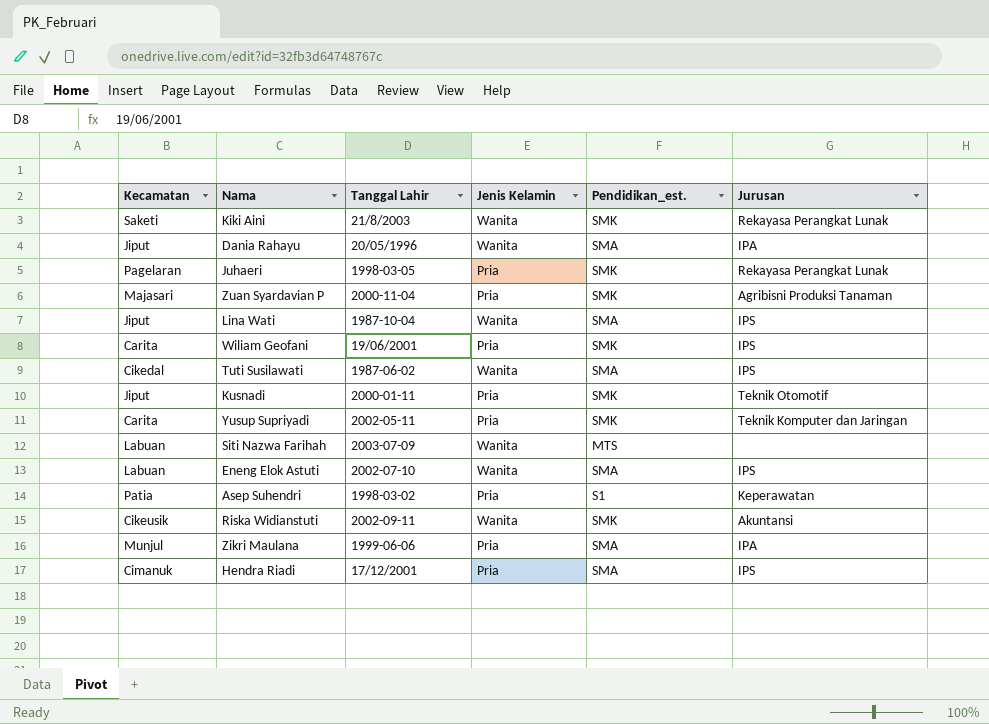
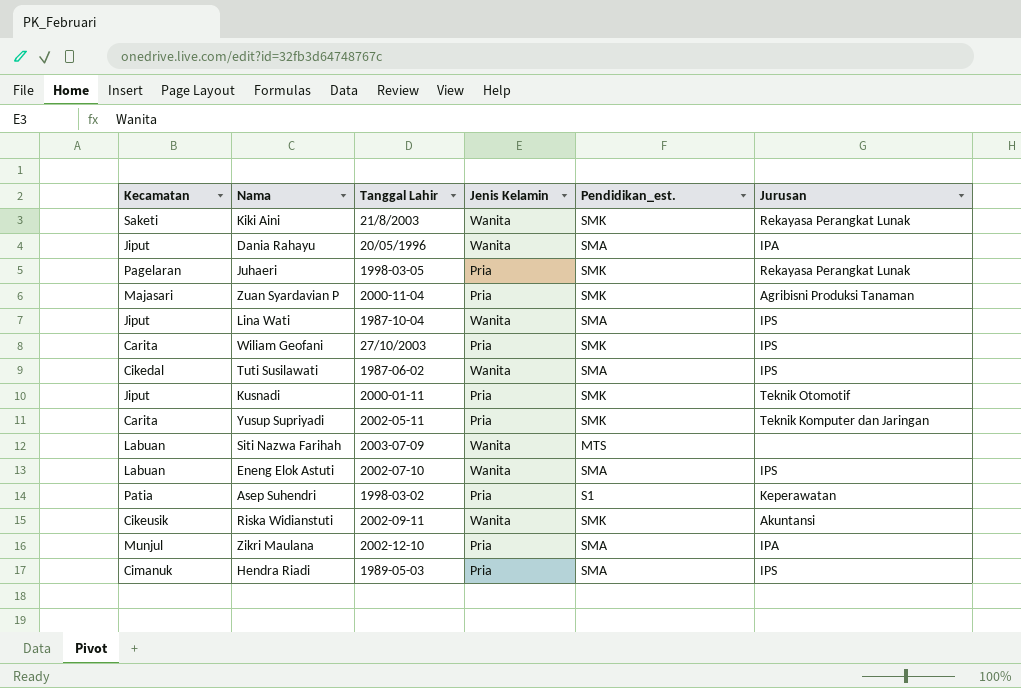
Wiliam Geofani | Tanggal Lahir: 19/06/2001 -> 27/10/2003
Zikri Maulana | Tanggal Lahir: 1999-06-06 -> 2002-12-10
Hendra Riadi | Tanggal Lahir: 17/12/2001 -> 1989-05-03

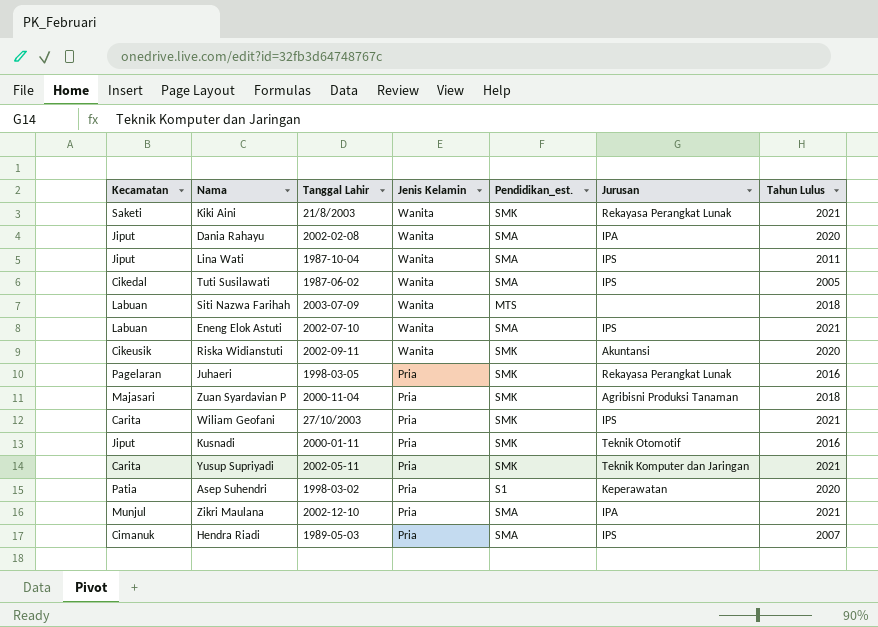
row order: none -> Jenis Kelamin descending
column Tahun Lulus | position: none -> 7
Dania Rahayu | Tanggal Lahir: 20/05/1996 -> 2002-02-08

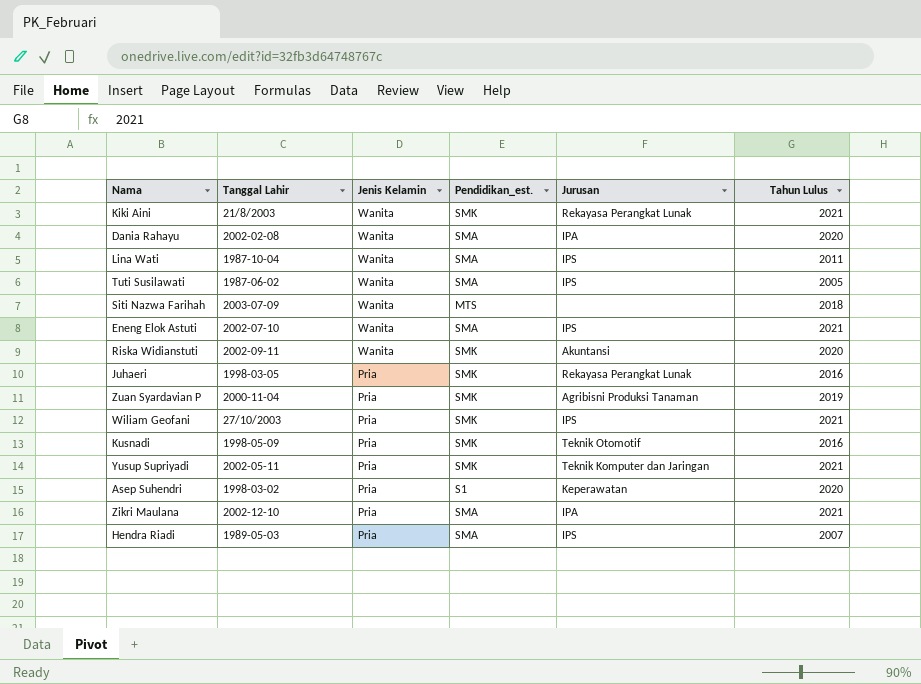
column Kecamatan | position: 1 -> none
Zuan Syardavian P | Tahun Lulus: 2018 -> 2019
Kusnadi | Tanggal Lahir: 2000-01-11 -> 1998-05-09

